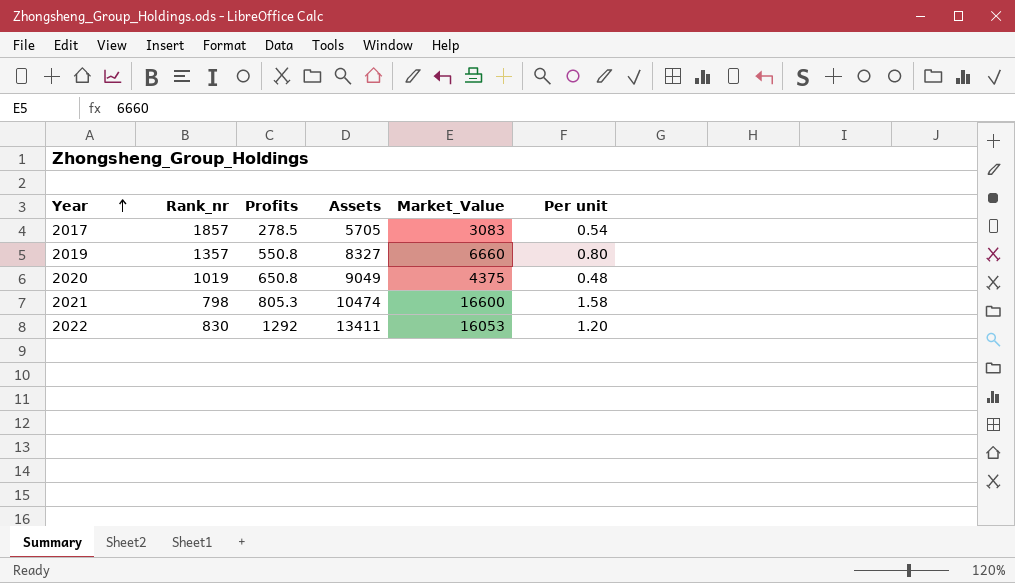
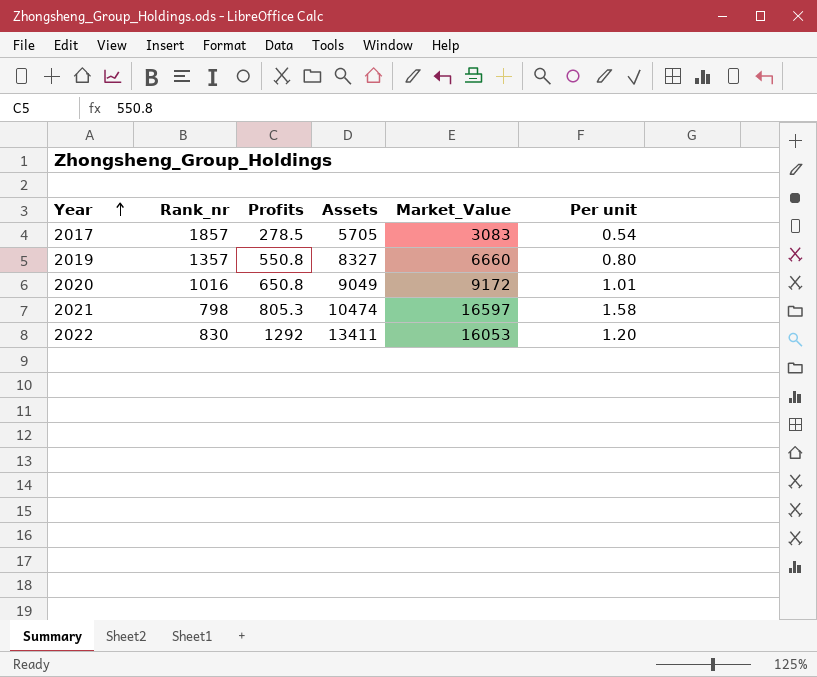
2020 | Rank_nr: 1019 -> 1016
2020 | Market_Value: 4375 -> 9172
2020 | Per unit: 0.48 -> 1.01
2021 | Market_Value: 16600 -> 16597

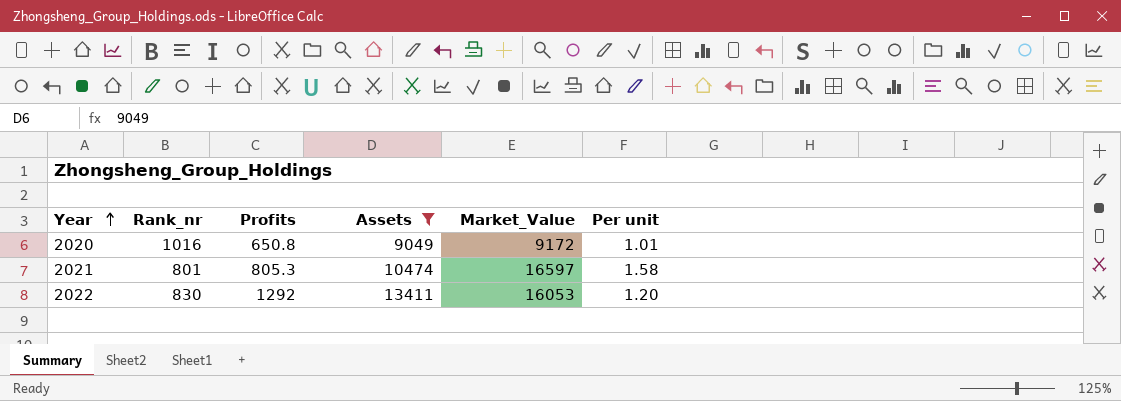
filter: none -> Assets >= 9049
2021 | Rank_nr: 798 -> 801

